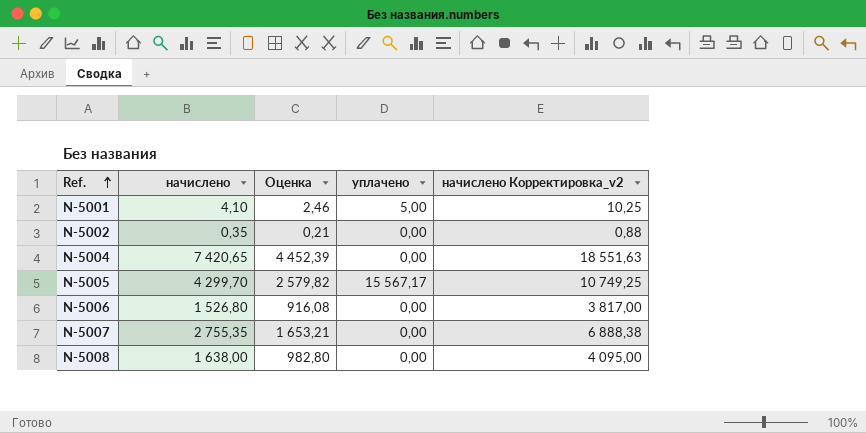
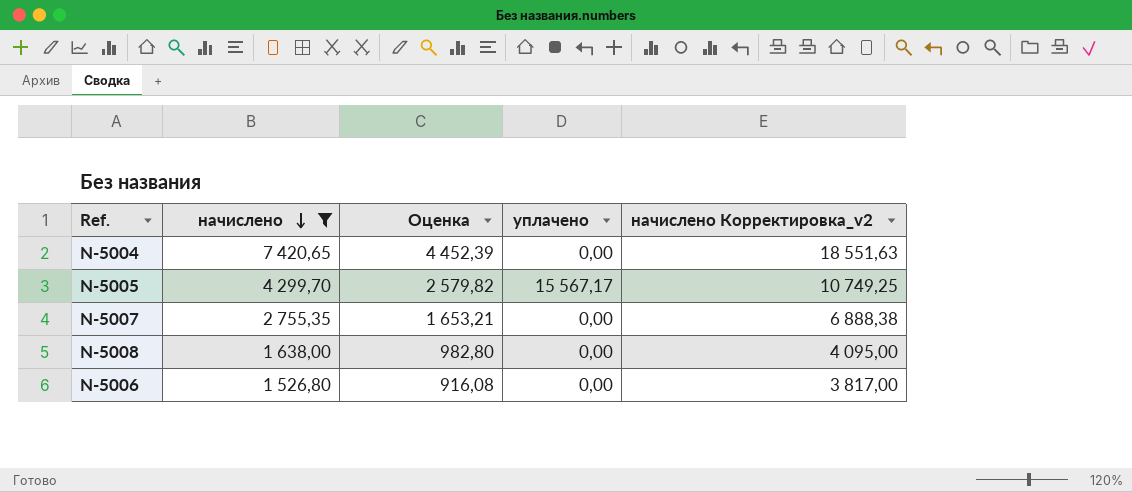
filter: none -> начислено >= 1 526,80
row order: Ref. ascending -> начислено descending

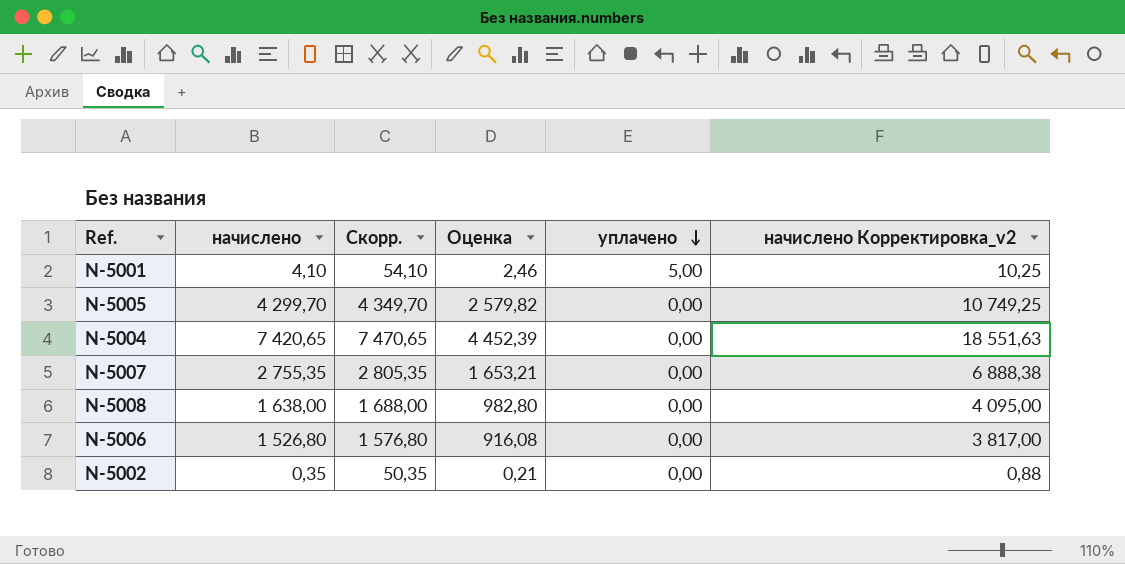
filter: начислено >= 1 526,80 -> none
row order: начислено descending -> уплачено descending
column Скорр. | formula: none -> [начислено] + 50
N-5005 | уплачено: 15 567,17 -> 0,00

